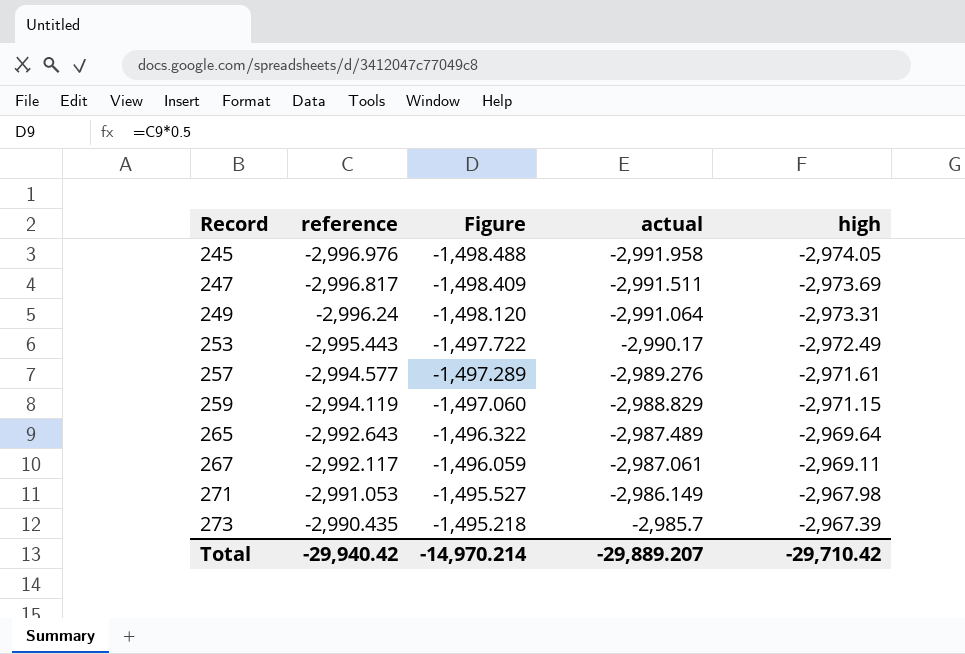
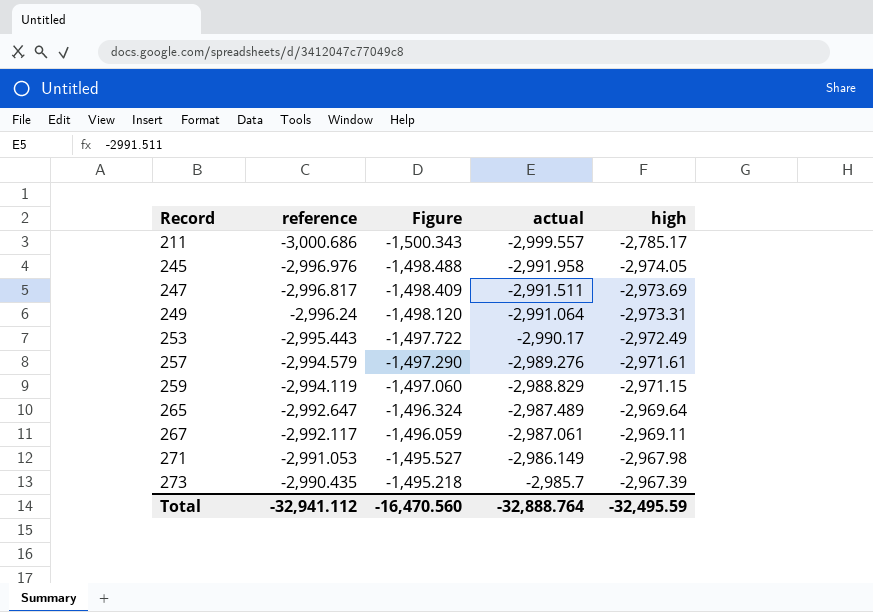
row 211: none -> -3,000.686 | -1,500.343 | -2,999.557 | -2,785.17
257 | reference: -2,994.577 -> -2,994.579
257 | Figure: -1,497.289 -> -1,497.290
265 | reference: -2,992.643 -> -2,992.647
265 | Figure: -1,496.322 -> -1,496.324
Total | reference: -29,940.42 -> -32,941.112
Total | Figure: -14,970.214 -> -16,470.560
Total | actual: -29,889.207 -> -32,888.764
Total | high: -29,710.42 -> -32,495.59

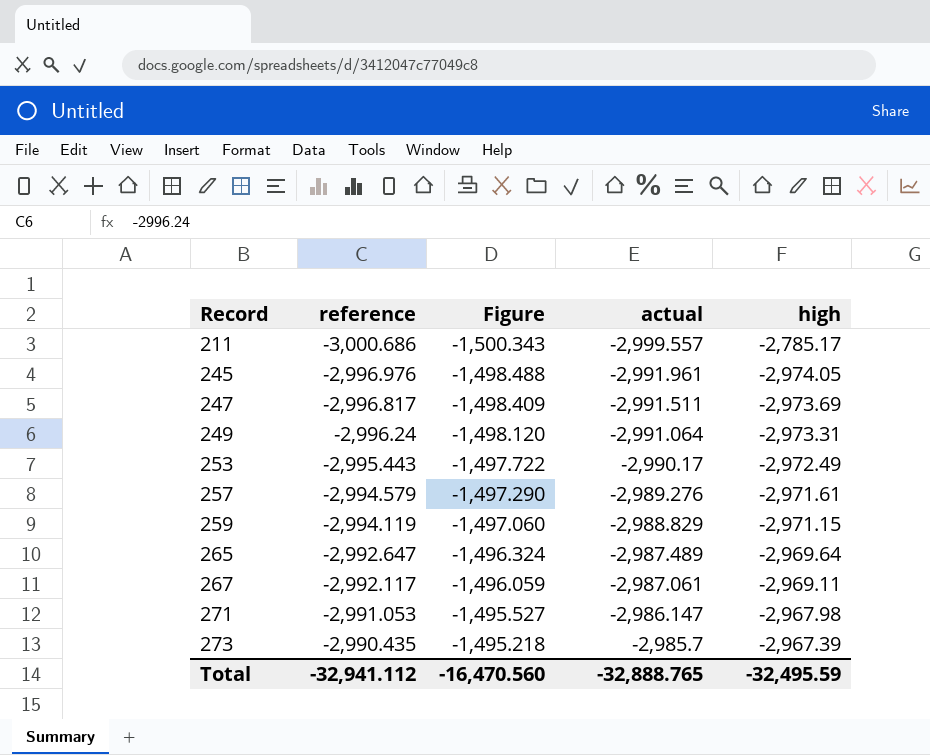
245 | actual: -2,991.958 -> -2,991.961
271 | actual: -2,986.149 -> -2,986.147
Total | actual: -32,888.764 -> -32,888.765

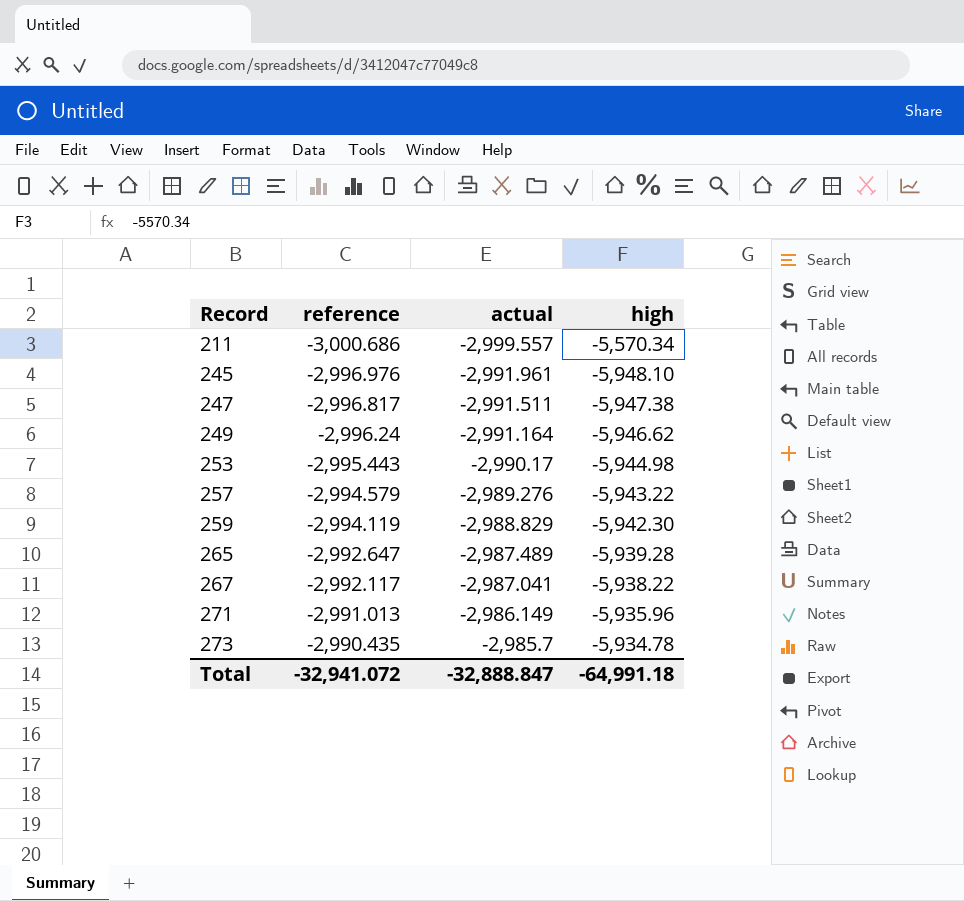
column Figure | formula: [reference] * 0.5 -> none
211 | high: -2,785.17 -> -5,570.34
245 | high: -2,974.05 -> -5,948.10
247 | high: -2,973.69 -> -5,947.38
249 | actual: -2,991.064 -> -2,991.164
249 | high: -2,973.31 -> -5,946.62
253 | high: -2,972.49 -> -5,944.98
257 | high: -2,971.61 -> -5,943.22
259 | high: -2,971.15 -> -5,942.30
265 | high: -2,969.64 -> -5,939.28
267 | actual: -2,987.061 -> -2,987.041
267 | high: -2,969.11 -> -5,938.22
271 | reference: -2,991.053 -> -2,991.013
271 | actual: -2,986.147 -> -2,986.149
271 | high: -2,967.98 -> -5,935.96
273 | high: -2,967.39 -> -5,934.78
Total | reference: -32,941.112 -> -32,941.072
Total | actual: -32,888.765 -> -32,888.847
Total | high: -32,495.59 -> -64,991.18

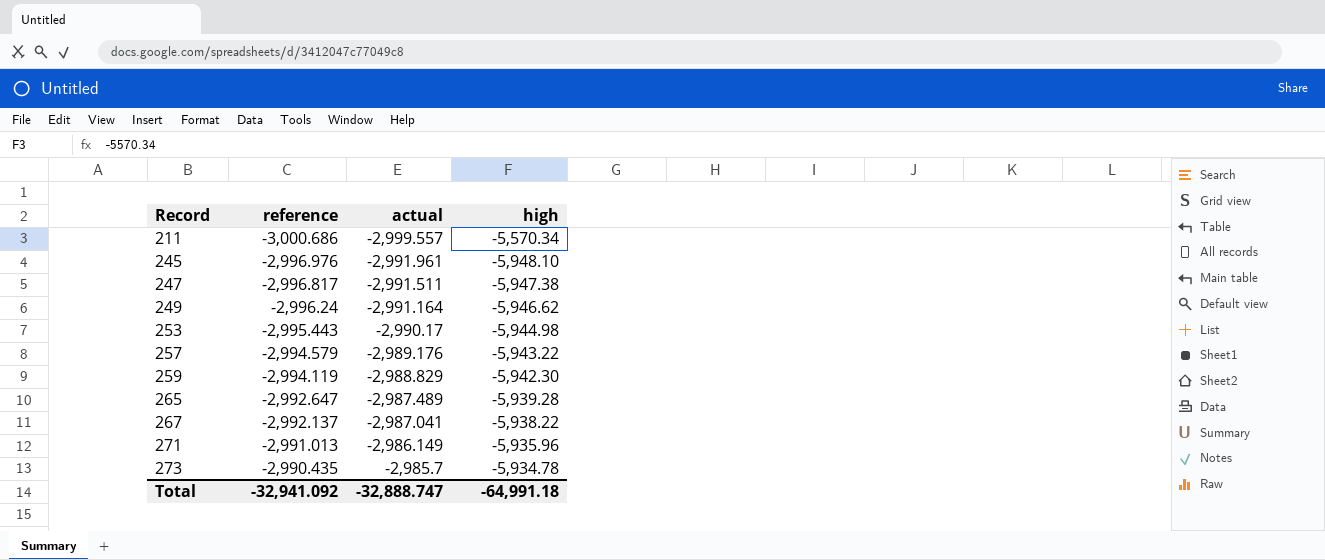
257 | actual: -2,989.276 -> -2,989.176
267 | reference: -2,992.117 -> -2,992.137
Total | reference: -32,941.072 -> -32,941.092
Total | actual: -32,888.847 -> -32,888.747

